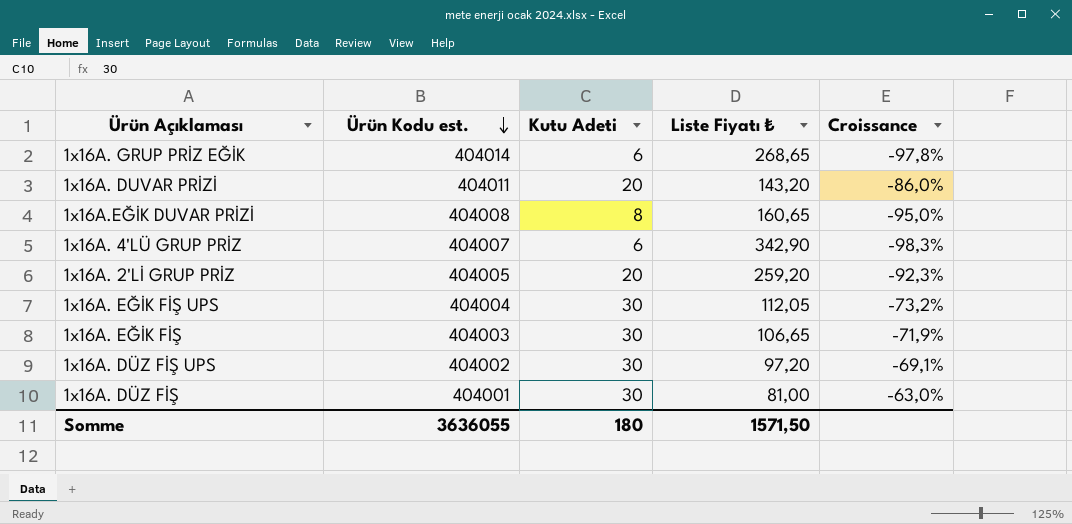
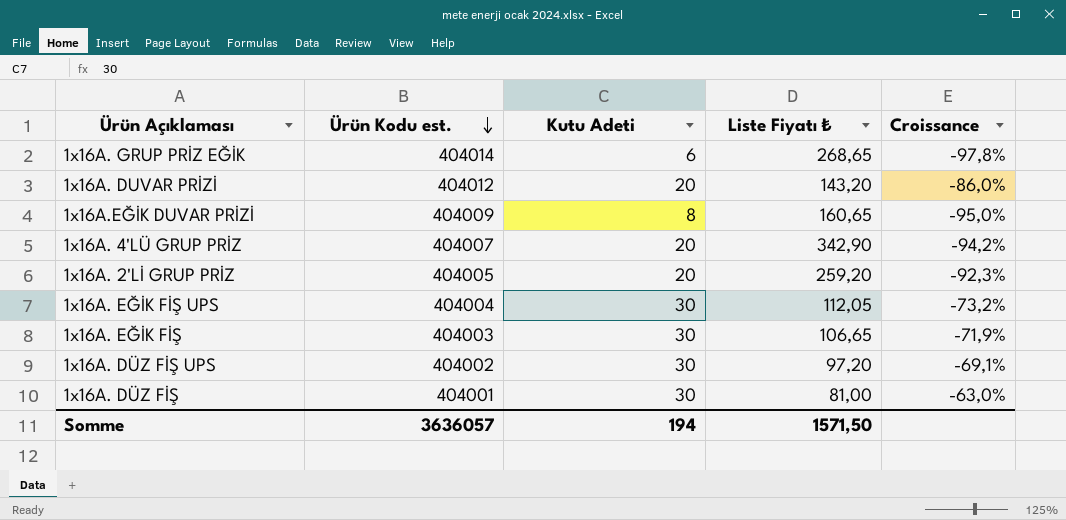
1x16A. DUVAR PRİZİ | Ürün Kodu est.: 404011 -> 404012
1x16A.EĞİK DUVAR PRİZİ | Ürün Kodu est.: 404008 -> 404009
1x16A. 4'LÜ GRUP PRİZ | Kutu Adeti: 6 -> 20
1x16A. 4'LÜ GRUP PRİZ | Croissance: -98,3% -> -94,2%
Somme | Ürün Kodu est.: 3636055 -> 3636057
Somme | Kutu Adeti: 180 -> 194

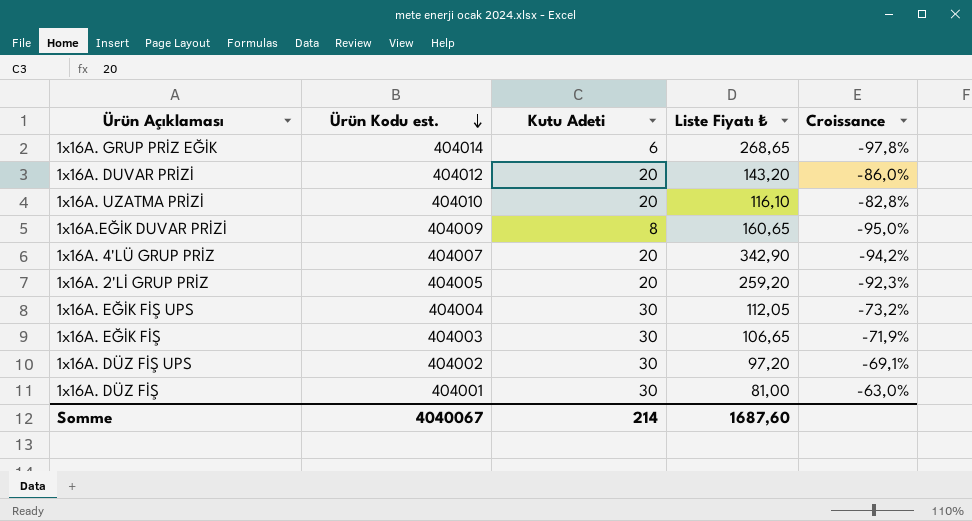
row 1x16A. UZATMA PRİZİ: none -> 404010 | 20 | 116,10 | -82,8%
Somme | Ürün Kodu est.: 3636057 -> 4040067
Somme | Kutu Adeti: 194 -> 214
Somme | Liste Fiyatı ₺: 1571,50 -> 1687,60

